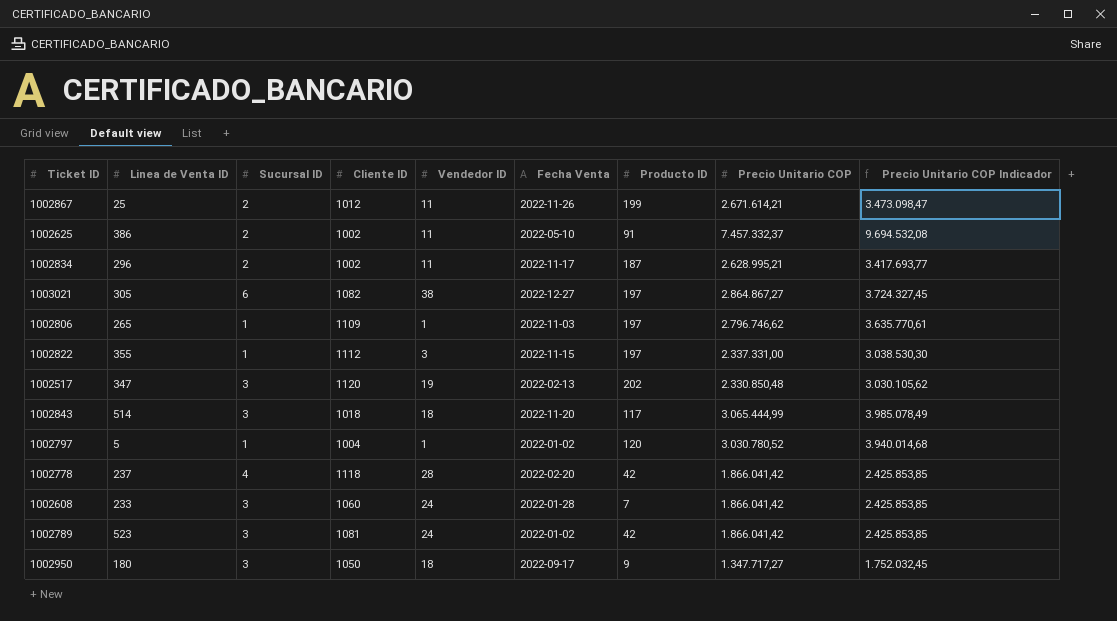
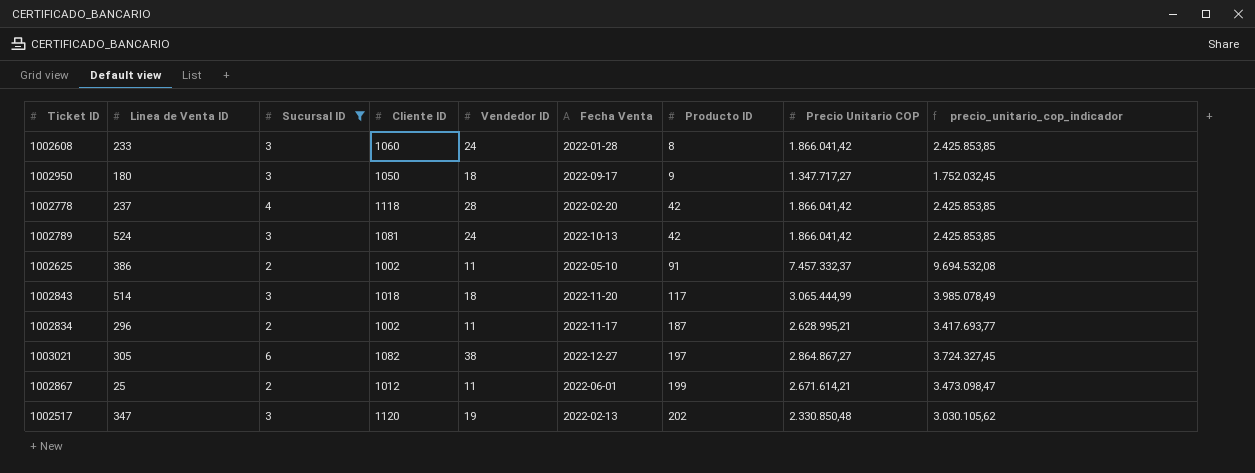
filter: none -> Sucursal ID != 1
row order: none -> Producto ID ascending
column name: Precio Unitario COP Indicador -> precio_unitario_cop_indicador
1002608 | Producto ID: 7 -> 8
1002789 | Linea de Venta ID: 523 -> 524
1002789 | Fecha Venta: 2022-01-02 -> 2022-10-13
1002867 | Fecha Venta: 2022-11-26 -> 2022-06-01

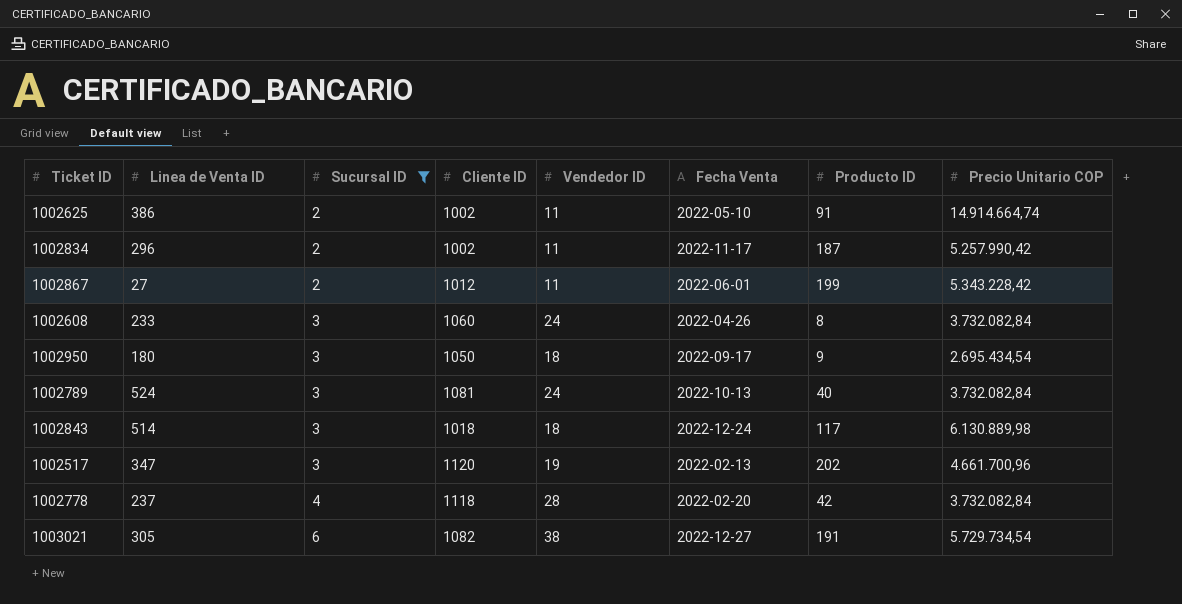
row order: Producto ID ascending -> Sucursal ID ascending
column precio_unitario_cop_indicador | formula: [Precio Unitario COP] * 1,3 -> none
1002625 | Precio Unitario COP: 7.457.332,37 -> 14.914.664,74
1002834 | Precio Unitario COP: 2.628.995,21 -> 5.257.990,42
1002867 | Linea de Venta ID: 25 -> 27
1002867 | Precio Unitario COP: 2.671.614,21 -> 5.343.228,42
1002608 | Fecha Venta: 2022-01-28 -> 2022-04-26
1002608 | Precio Unitario COP: 1.866.041,42 -> 3.732.082,84
1002950 | Precio Unitario COP: 1.347.717,27 -> 2.695.434,54
1002789 | Producto ID: 42 -> 40
1002789 | Precio Unitario COP: 1.866.041,42 -> 3.732.082,84
1002843 | Fecha Venta: 2022-11-20 -> 2022-12-24
1002843 | Precio Unitario COP: 3.065.444,99 -> 6.130.889,98
1002517 | Precio Unitario COP: 2.330.850,48 -> 4.661.700,96
1002778 | Precio Unitario COP: 1.866.041,42 -> 3.732.082,84
1003021 | Producto ID: 197 -> 191
1003021 | Precio Unitario COP: 2.864.867,27 -> 5.729.734,54

